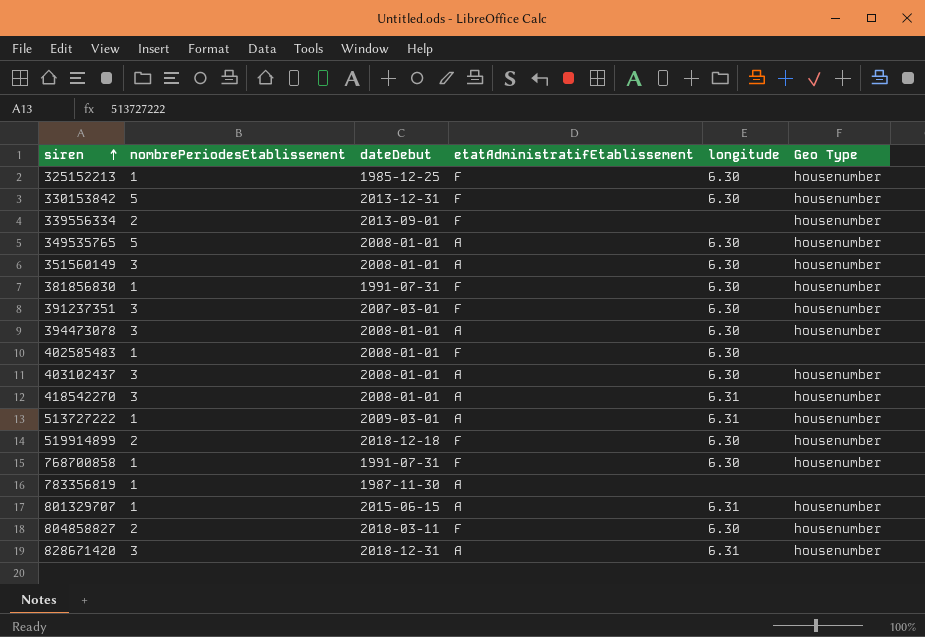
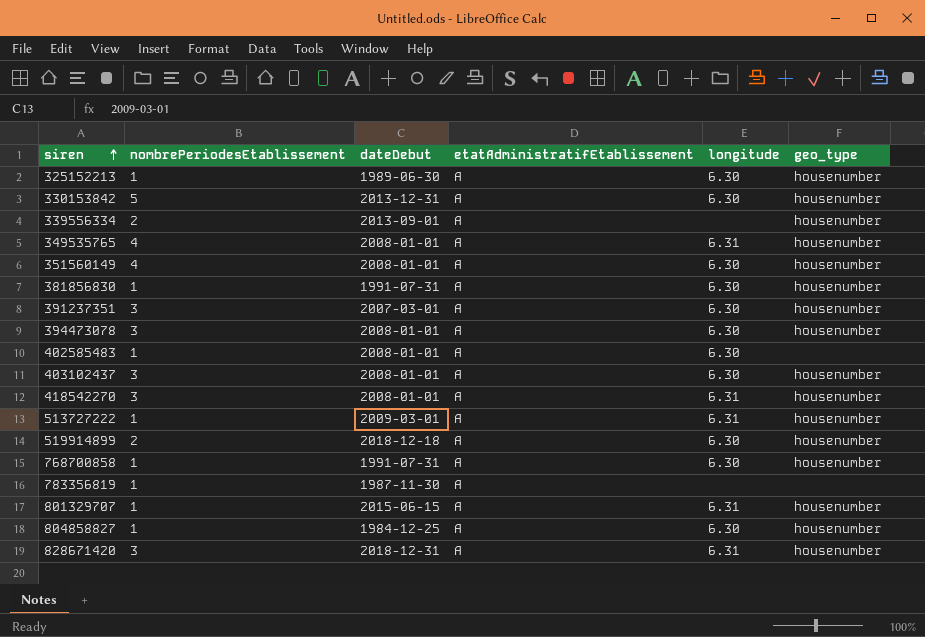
column name: Geo Type -> geo_type
325152213 | dateDebut: 1985-12-25 -> 1989-06-30
325152213 | etatAdministratifEtablissement: F -> A
330153842 | etatAdministratifEtablissement: F -> A
339556334 | etatAdministratifEtablissement: F -> A
349535765 | nombrePeriodesEtablissement: 5 -> 4
349535765 | longitude: 6.30 -> 6.31
351560149 | nombrePeriodesEtablissement: 3 -> 4
381856830 | etatAdministratifEtablissement: F -> A
391237351 | etatAdministratifEtablissement: F -> A
402585483 | etatAdministratifEtablissement: F -> A
519914899 | etatAdministratifEtablissement: F -> A
768700858 | etatAdministratifEtablissement: F -> A
804858827 | nombrePeriodesEtablissement: 2 -> 1
804858827 | dateDebut: 2018-03-11 -> 1984-12-25
804858827 | etatAdministratifEtablissement: F -> A

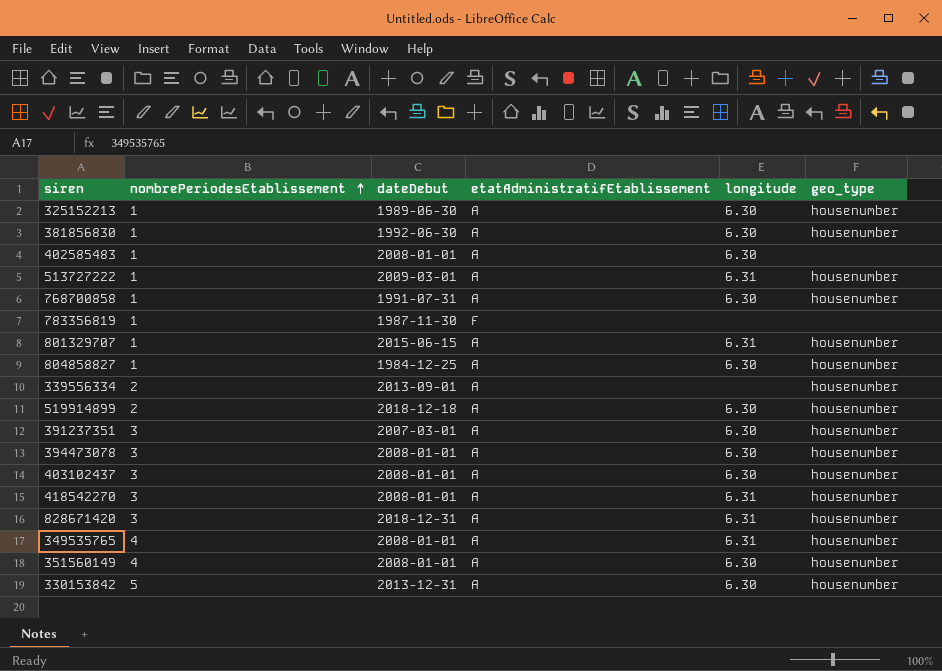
row order: siren ascending -> nombrePeriodesEtablissement ascending
381856830 | dateDebut: 1991-07-31 -> 1992-06-30
783356819 | etatAdministratifEtablissement: A -> F

